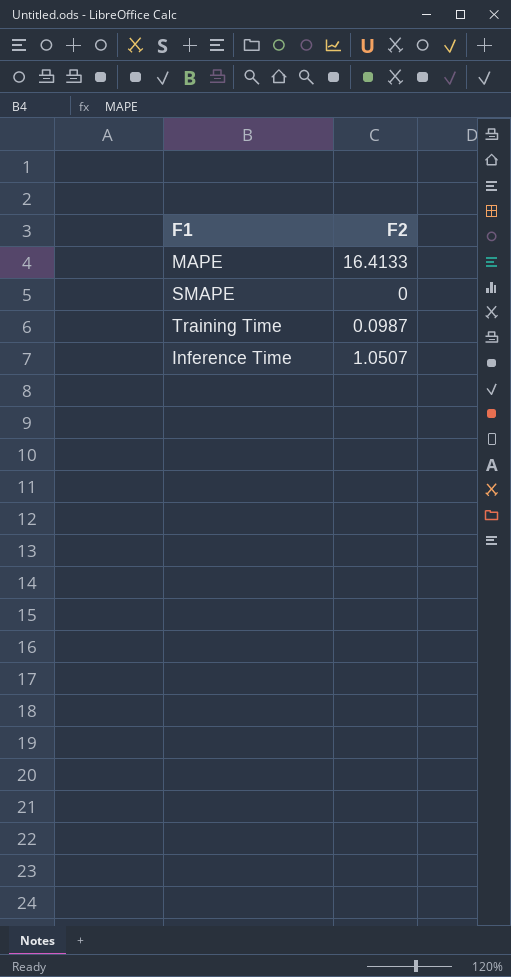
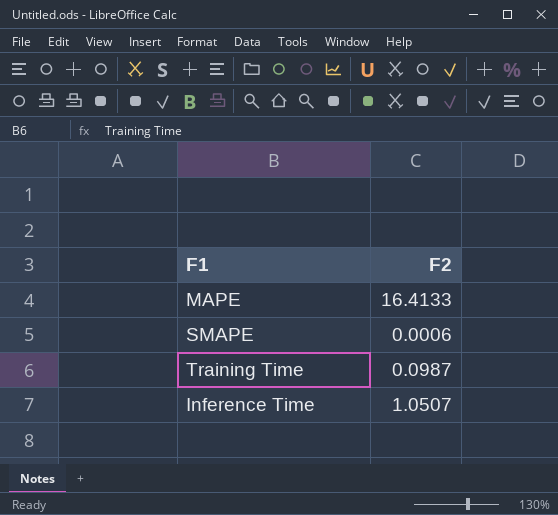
SMAPE | F2: 0 -> 0.0006

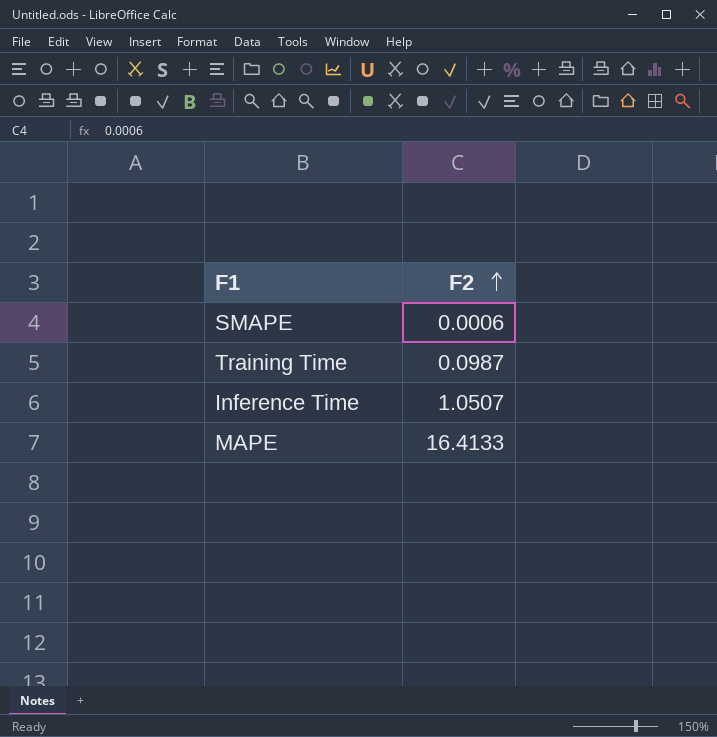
row order: none -> F2 ascending

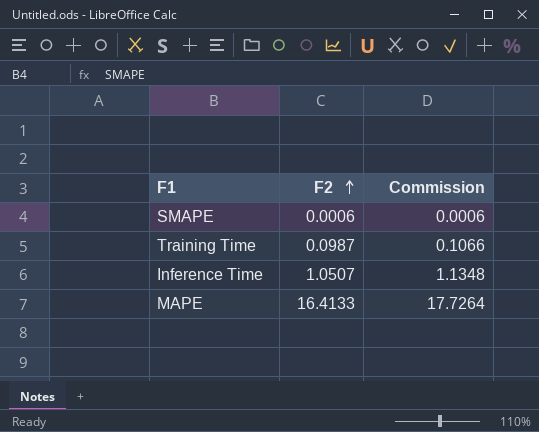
column Commission | formula: none -> [F2] * 1.08

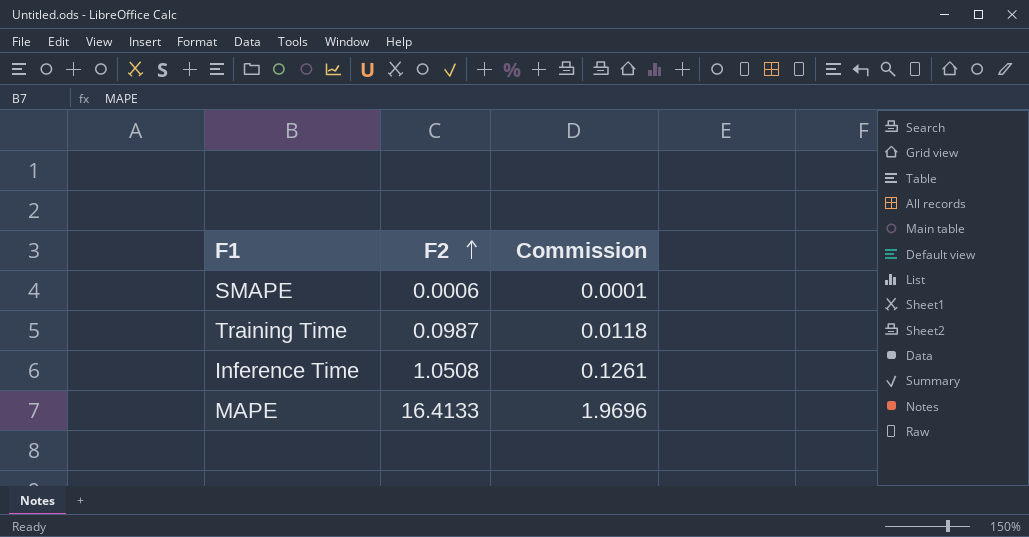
column Commission | formula: [F2] * 1.08 -> [F2] * 0.12
Inference Time | F2: 1.0507 -> 1.0508

